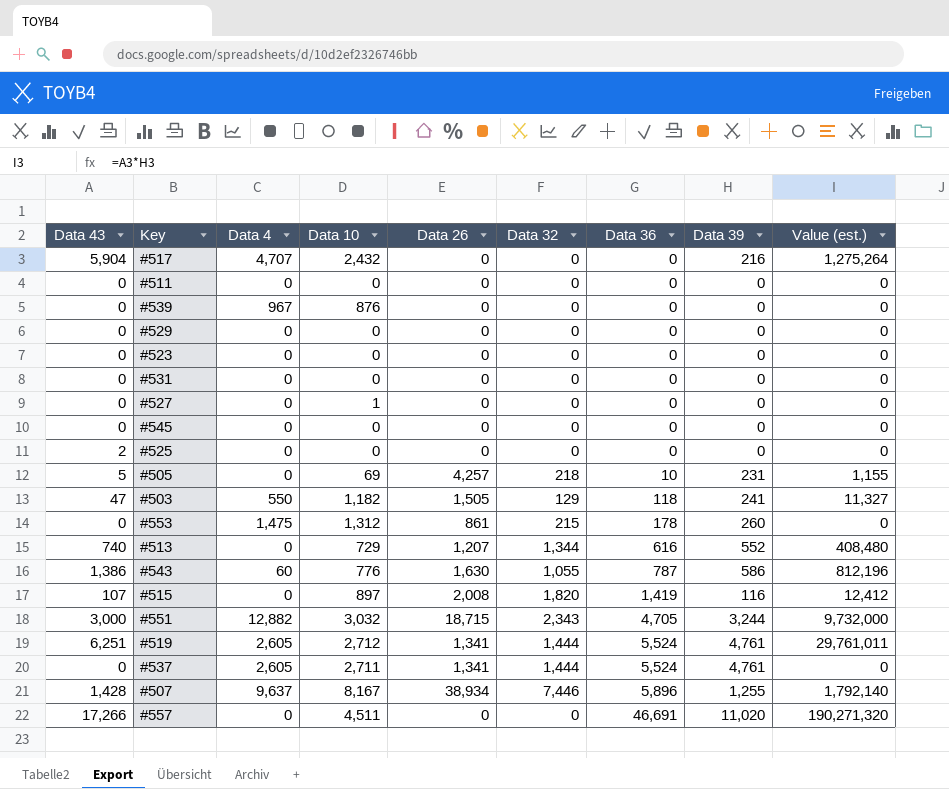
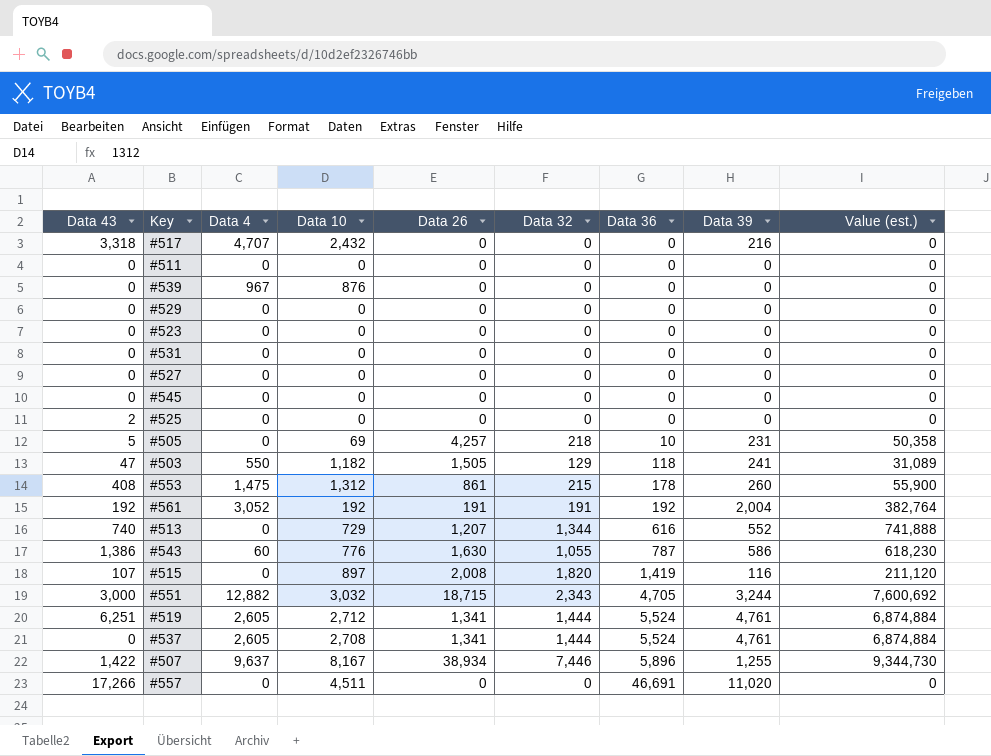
column Value (est.) | formula: [Data 43] * [Data 39] -> [Data 32] * [Data 39]
#517 | Data 43: 5,904 -> 3,318
#527 | Data 10: 1 -> 0
#553 | Data 43: 0 -> 408
row #561: none -> 192 | 3,052 | 192 | 191 | 191 | 192 | 2,004 | 382,764
#537 | Data 10: 2,711 -> 2,708
#507 | Data 43: 1,428 -> 1,422

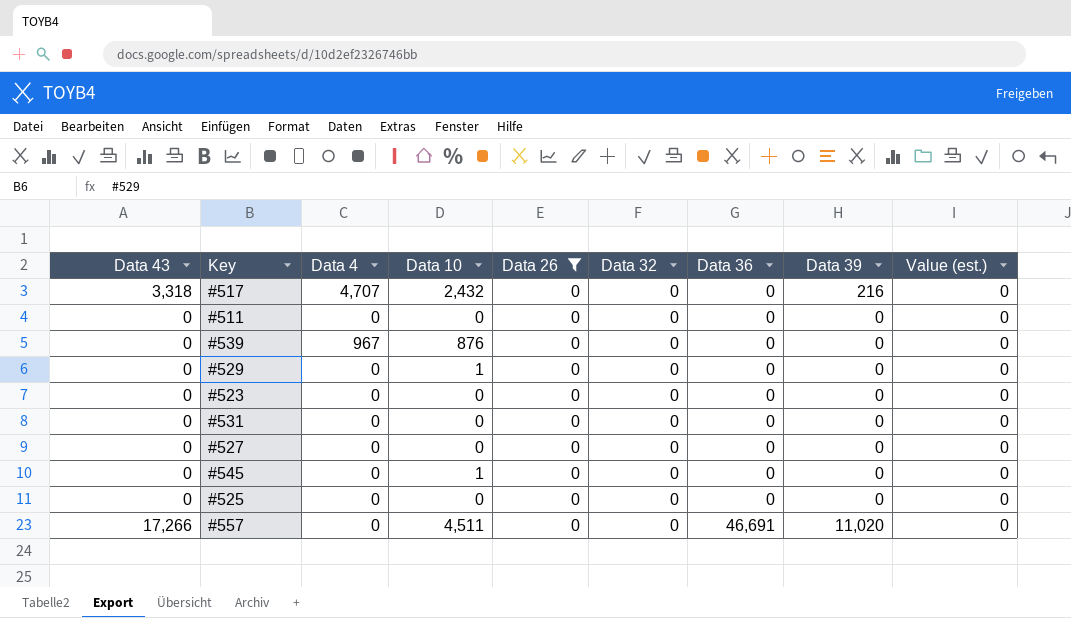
filter: none -> Data 26 = 0
#529 | Data 10: 0 -> 1
#545 | Data 10: 0 -> 1
#525 | Data 43: 2 -> 0

